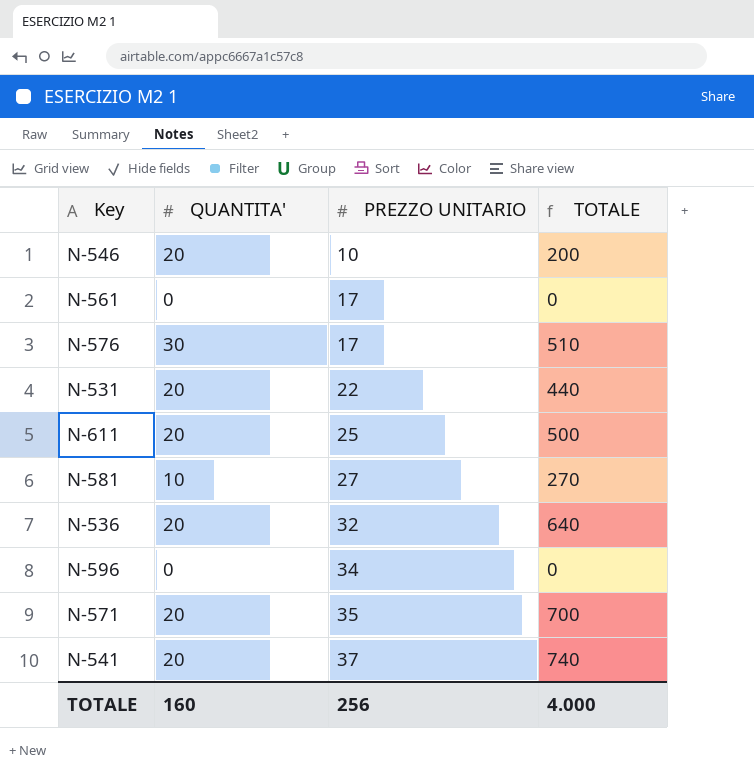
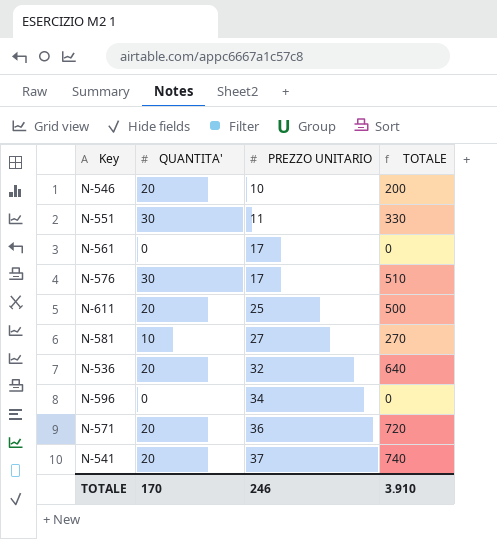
row N-531: 20 | 22 | 440 -> none
row N-551: none -> 30 | 11 | 330
N-571 | PREZZO UNITARIO: 35 -> 36
N-571 | TOTALE: 700 -> 720
TOTALE | QUANTITA': 160 -> 170
TOTALE | PREZZO UNITARIO: 256 -> 246
TOTALE | TOTALE: 4.000 -> 3.910

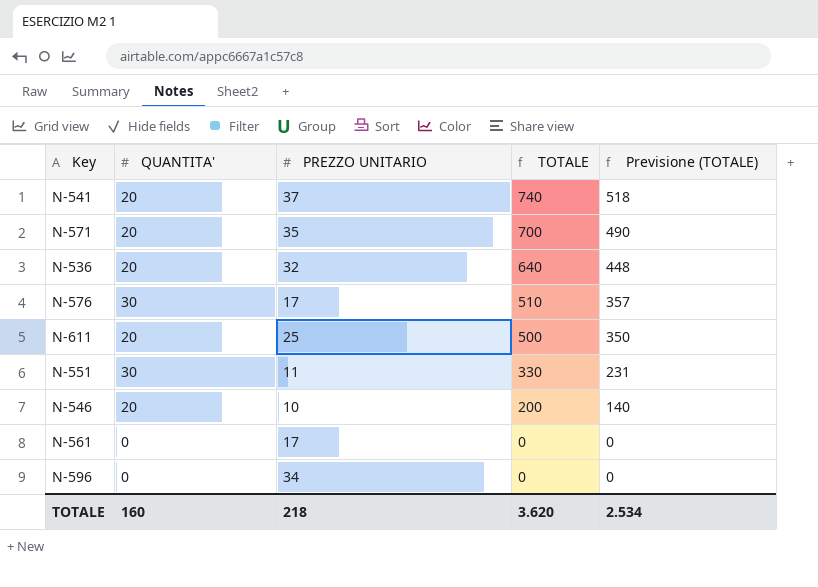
row order: PREZZO UNITARIO ascending -> TOTALE descending
column Previsione (TOTALE) | formula: none -> [TOTALE] * 0,7
row N-581: 10 | 27 | 270 -> none
N-571 | PREZZO UNITARIO: 36 -> 35
N-571 | TOTALE: 720 -> 700
TOTALE | QUANTITA': 170 -> 160
TOTALE | PREZZO UNITARIO: 246 -> 218
TOTALE | TOTALE: 3.910 -> 3.620

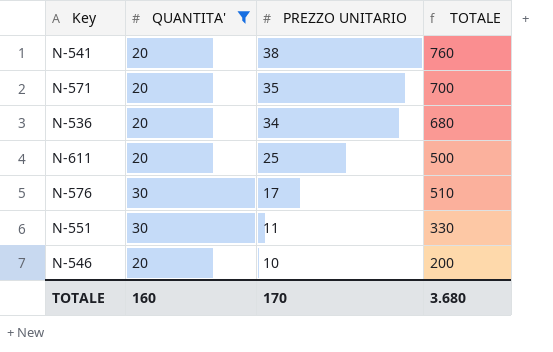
filter: none -> QUANTITA' != 0
row order: TOTALE descending -> PREZZO UNITARIO descending
column Previsione (TOTALE) | formula: [TOTALE] * 0,7 -> none
N-541 | PREZZO UNITARIO: 37 -> 38
N-541 | TOTALE: 740 -> 760
N-536 | PREZZO UNITARIO: 32 -> 34
N-536 | TOTALE: 640 -> 680
TOTALE | PREZZO UNITARIO: 218 -> 170
TOTALE | TOTALE: 3.620 -> 3.680

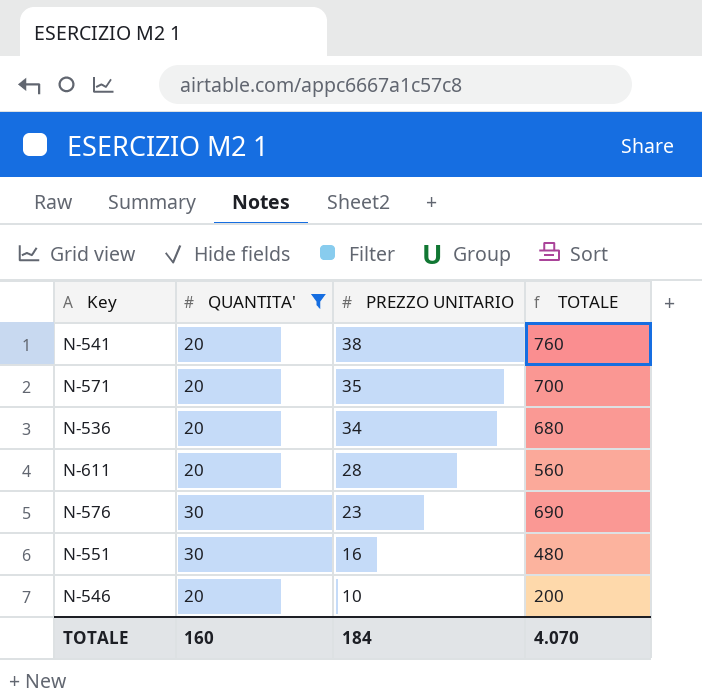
N-611 | PREZZO UNITARIO: 25 -> 28
N-611 | TOTALE: 500 -> 560
N-576 | PREZZO UNITARIO: 17 -> 23
N-576 | TOTALE: 510 -> 690
N-551 | PREZZO UNITARIO: 11 -> 16
N-551 | TOTALE: 330 -> 480
TOTALE | PREZZO UNITARIO: 170 -> 184
TOTALE | TOTALE: 3.680 -> 4.070

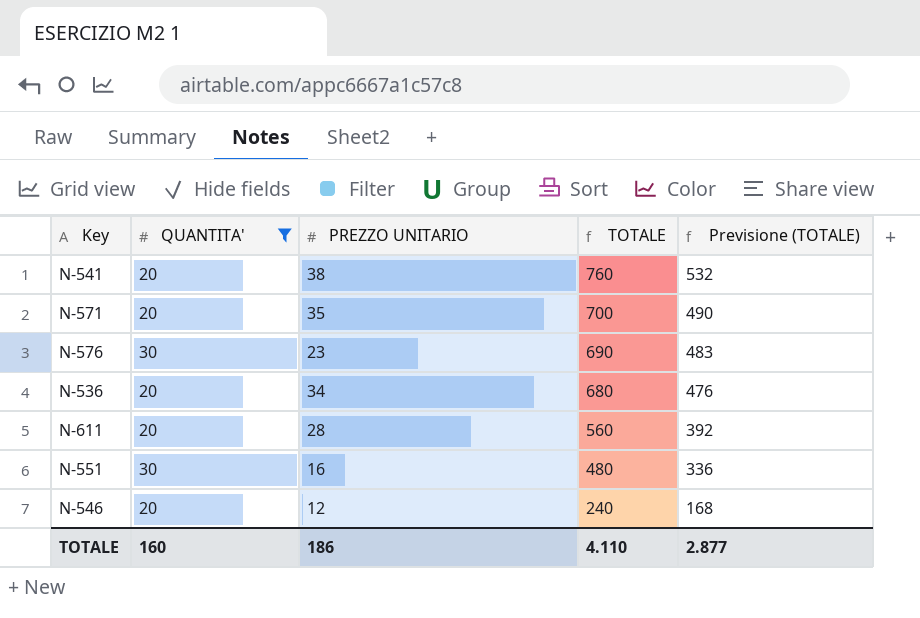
row order: PREZZO UNITARIO descending -> TOTALE descending
column Previsione (TOTALE) | formula: none -> [TOTALE] * 0,7
N-546 | PREZZO UNITARIO: 10 -> 12
N-546 | TOTALE: 200 -> 240
TOTALE | PREZZO UNITARIO: 184 -> 186
TOTALE | TOTALE: 4.070 -> 4.110

